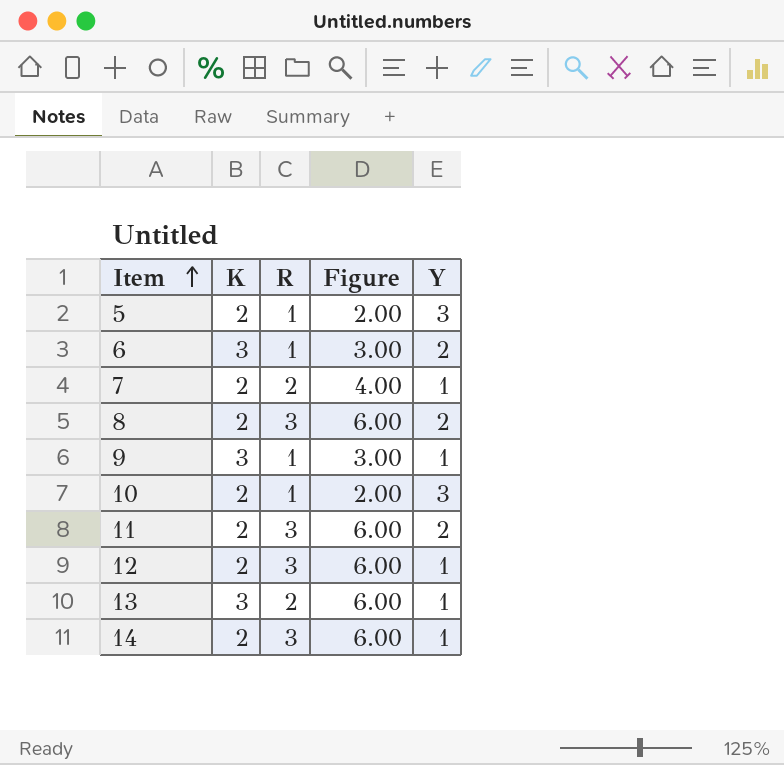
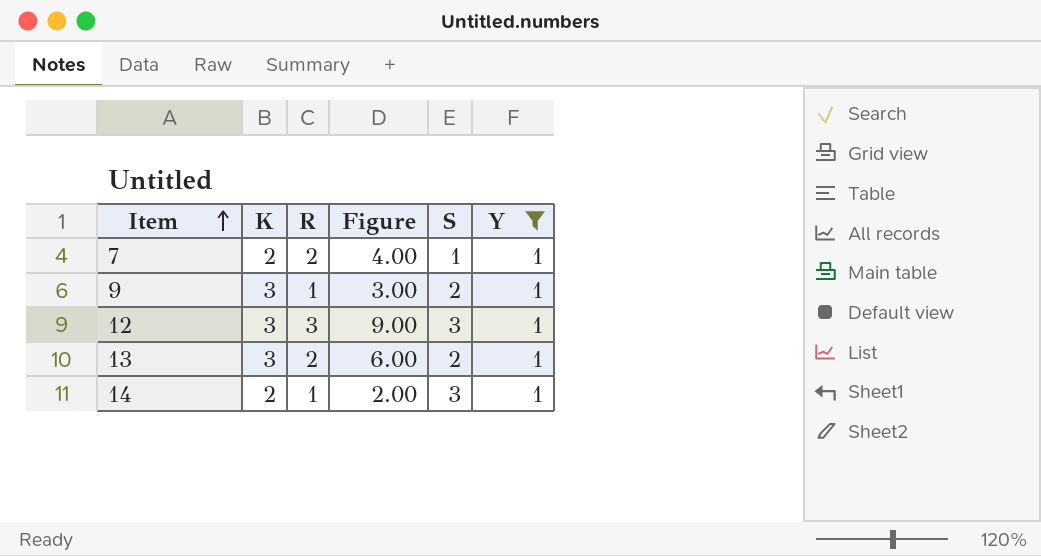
filter: none -> Y = 1
column S | position: none -> 5
12 | K: 2 -> 3
12 | Figure: 6.00 -> 9.00
14 | R: 3 -> 1
14 | Figure: 6.00 -> 2.00

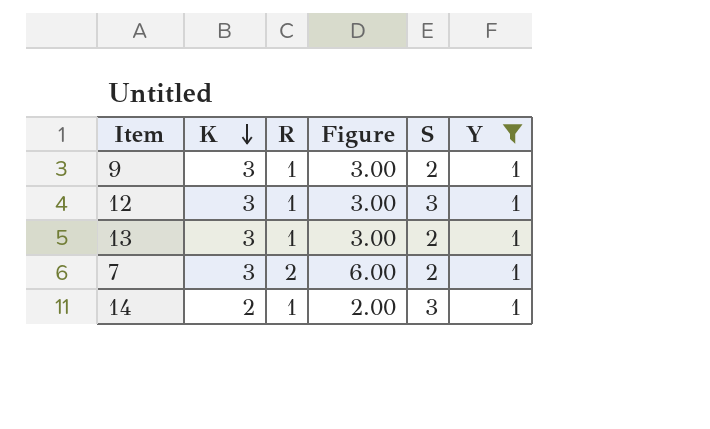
row order: Item ascending -> K descending
12 | R: 3 -> 1
12 | Figure: 9.00 -> 3.00
13 | R: 2 -> 1
13 | Figure: 6.00 -> 3.00
7 | K: 2 -> 3
7 | Figure: 4.00 -> 6.00
7 | S: 1 -> 2

